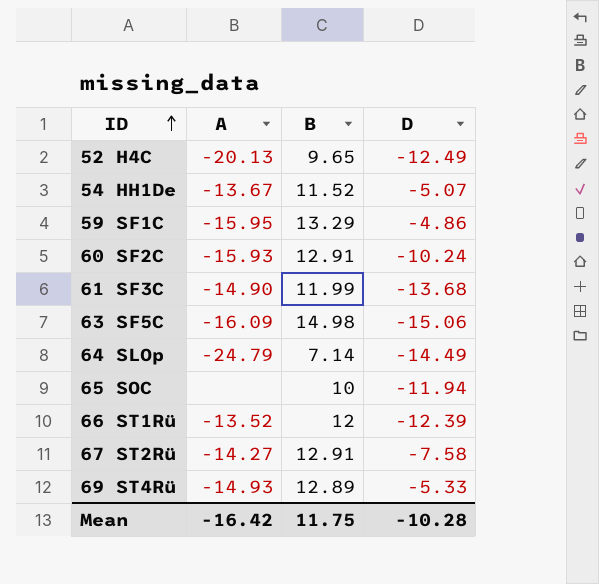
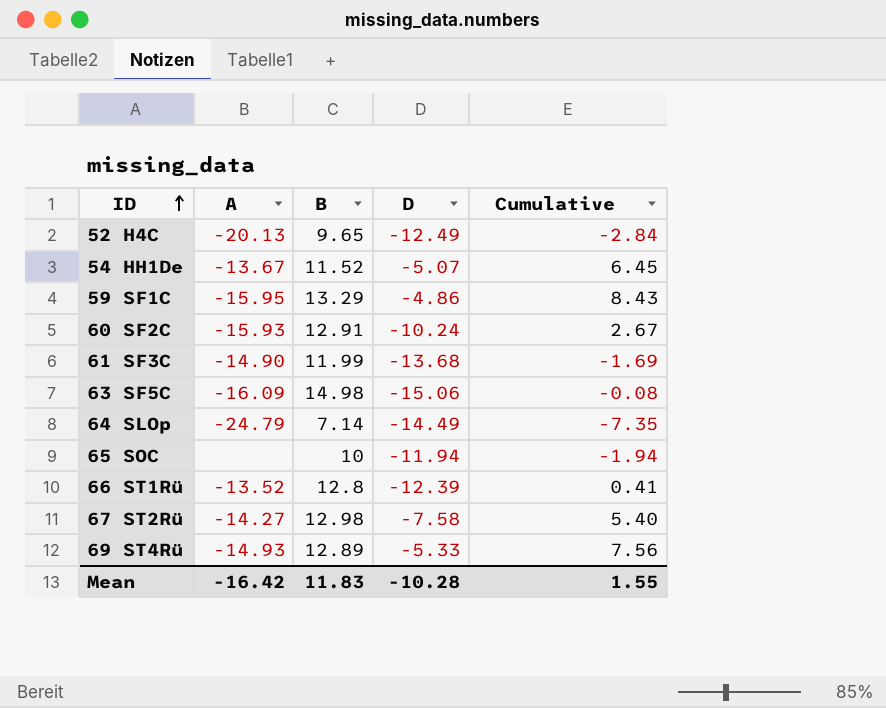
column Cumulative | formula: none -> [B] + [D]
66 ST1Rü | B: 12 -> 12.8
67 ST2Rü | B: 12.91 -> 12.98
Mean | B: 11.75 -> 11.83

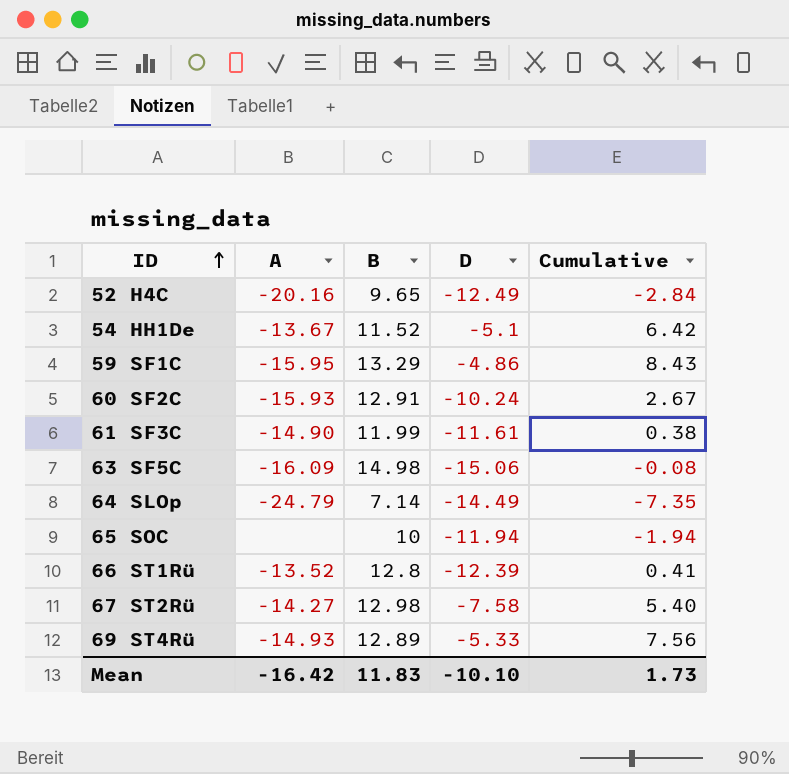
52 H4C | A: -20.13 -> -20.16
54 HH1De | D: -5.07 -> -5.1
54 HH1De | Cumulative: 6.45 -> 6.42
61 SF3C | D: -13.68 -> -11.61
61 SF3C | Cumulative: -1.69 -> 0.38
Mean | D: -10.28 -> -10.10
Mean | Cumulative: 1.55 -> 1.73

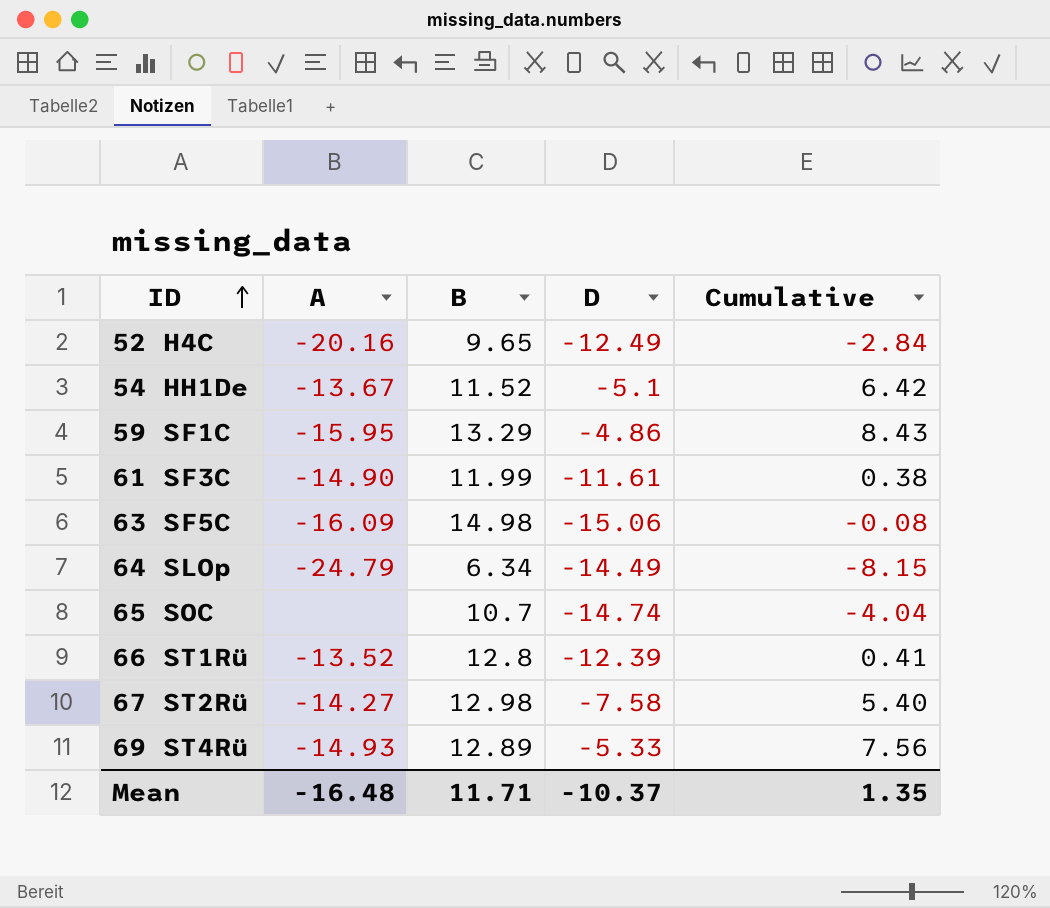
row 60 SF2C: -15.93 | 12.91 | -10.24 | 2.67 -> none
64 SLOp | B: 7.14 -> 6.34
64 SLOp | Cumulative: -7.35 -> -8.15
65 SOC | B: 10 -> 10.7
65 SOC | D: -11.94 -> -14.74
65 SOC | Cumulative: -1.94 -> -4.04
Mean | A: -16.42 -> -16.48
Mean | B: 11.83 -> 11.71
Mean | D: -10.10 -> -10.37
Mean | Cumulative: 1.73 -> 1.35

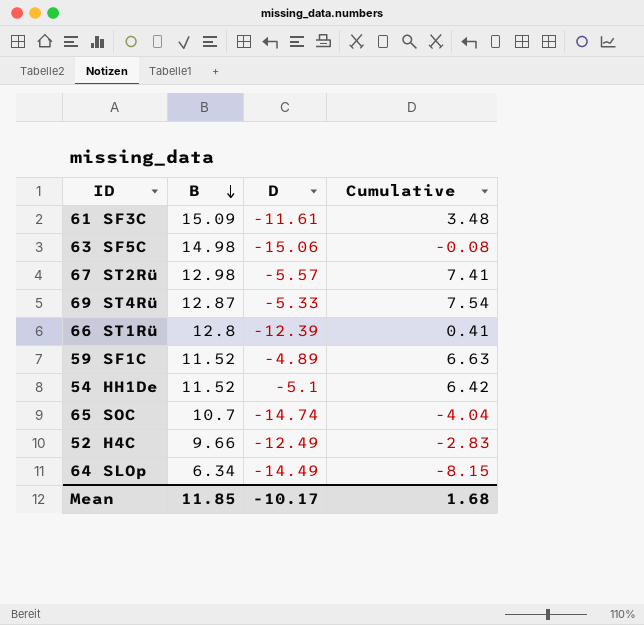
row order: ID ascending -> B descending
column A | position: 2 -> none
61 SF3C | B: 11.99 -> 15.09
61 SF3C | Cumulative: 0.38 -> 3.48
67 ST2Rü | D: -7.58 -> -5.57
67 ST2Rü | Cumulative: 5.40 -> 7.41
69 ST4Rü | B: 12.89 -> 12.87
69 ST4Rü | Cumulative: 7.56 -> 7.54
59 SF1C | B: 13.29 -> 11.52
59 SF1C | D: -4.86 -> -4.89
59 SF1C | Cumulative: 8.43 -> 6.63
52 H4C | B: 9.65 -> 9.66
52 H4C | Cumulative: -2.84 -> -2.83
Mean | B: 11.71 -> 11.85
Mean | D: -10.37 -> -10.17
Mean | Cumulative: 1.35 -> 1.68

